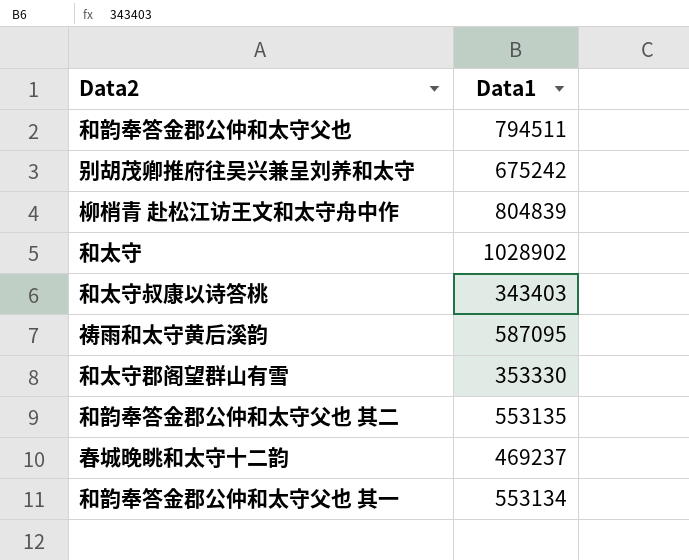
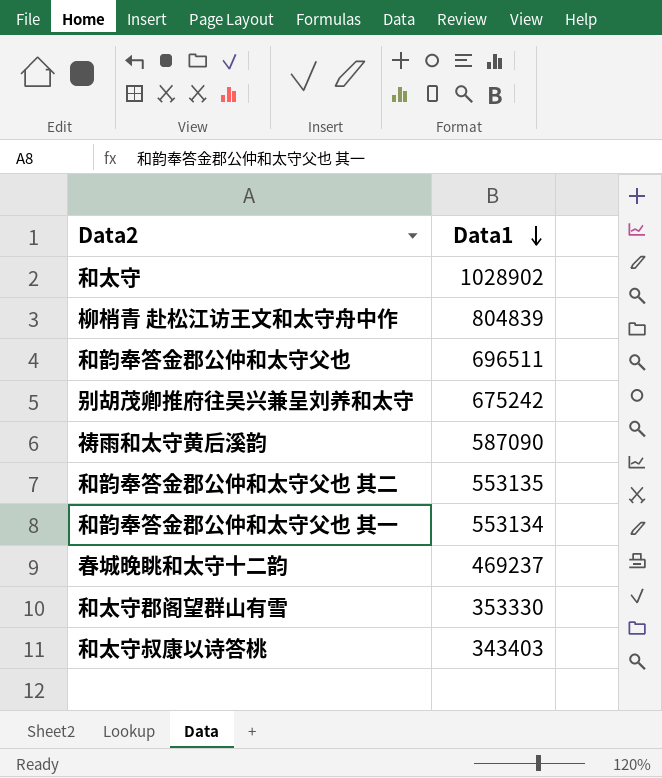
row order: none -> Data1 descending
和韵奉答金郡公仲和太守父也 | Data1: 794511 -> 696511
祷雨和太守黄后溪韵 | Data1: 587095 -> 587090

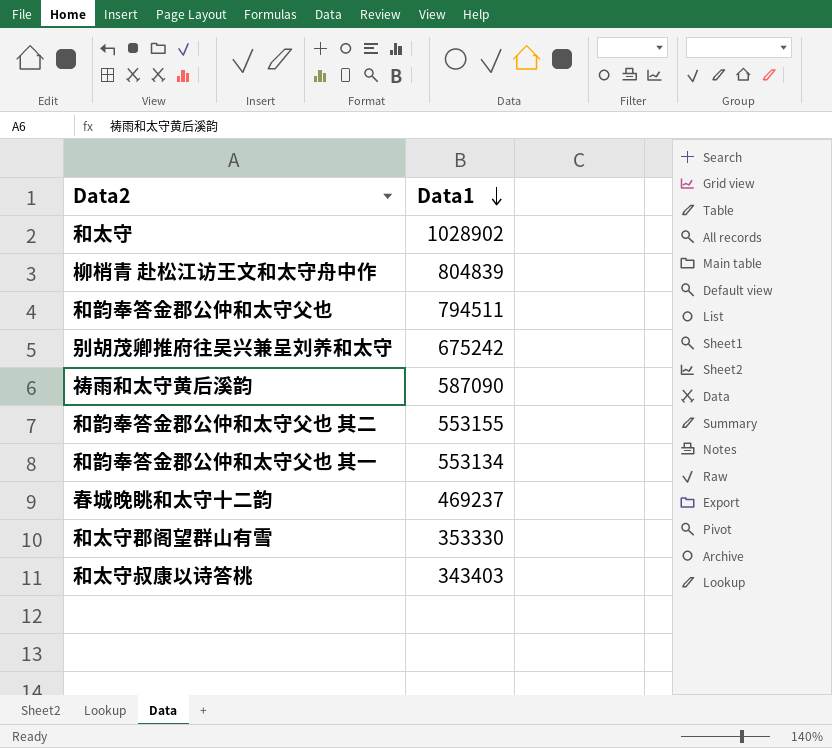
和韵奉答金郡公仲和太守父也 | Data1: 696511 -> 794511
和韵奉答金郡公仲和太守父也 其二 | Data1: 553135 -> 553155

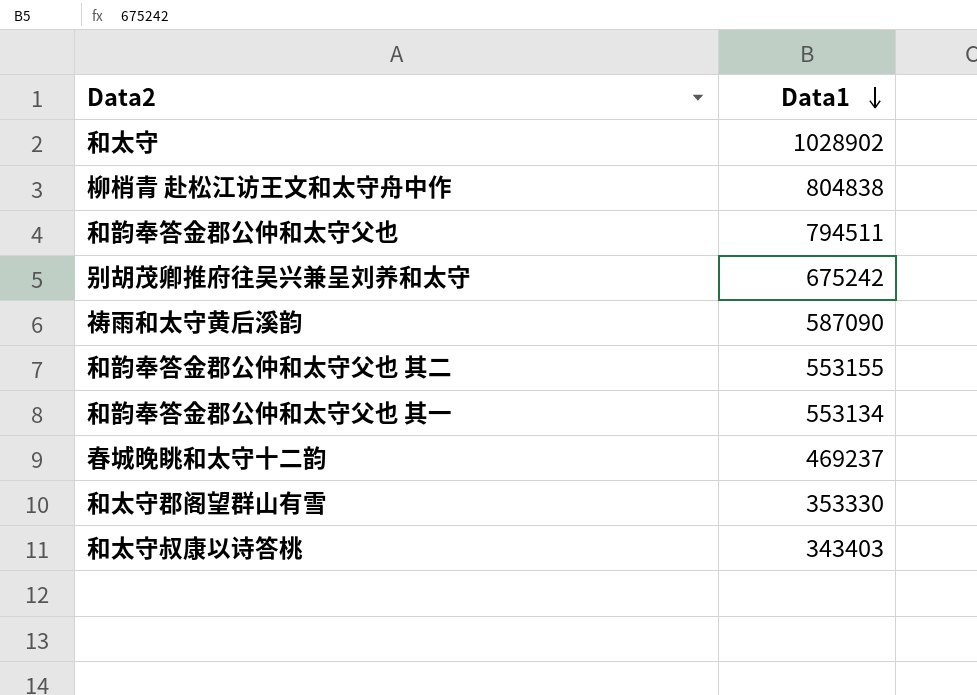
柳梢青 赴松江访王文和太守舟中作 | Data1: 804839 -> 804838

